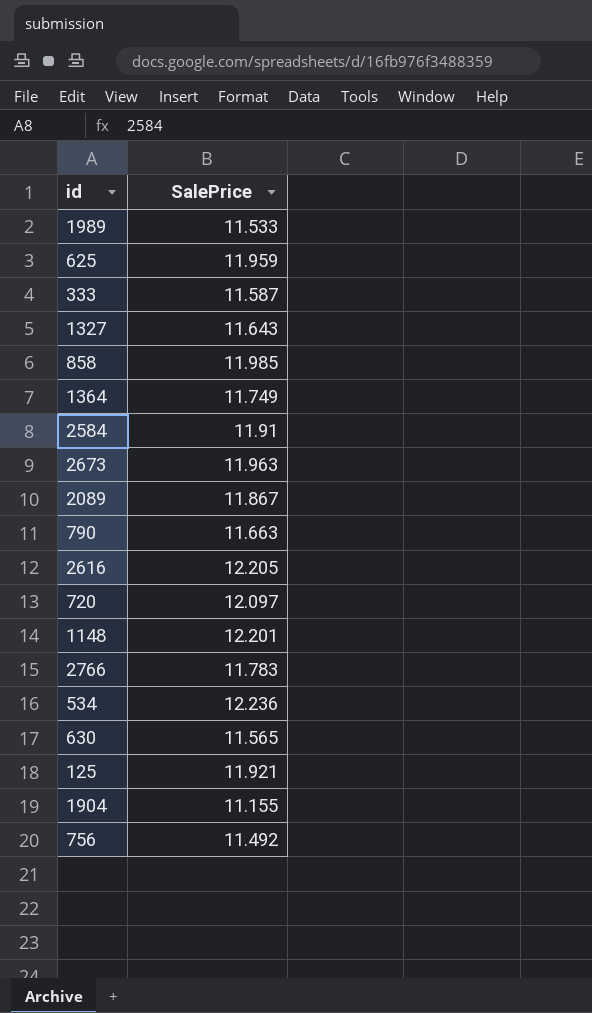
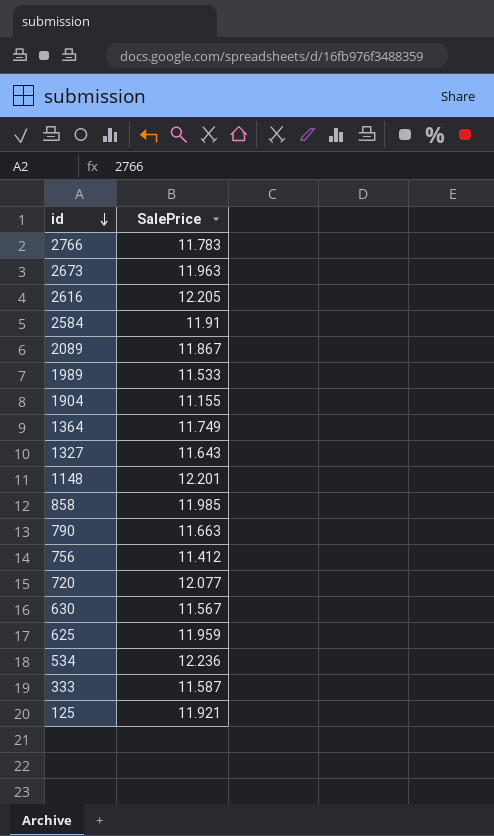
row order: none -> id descending
756 | SalePrice: 11.492 -> 11.412
720 | SalePrice: 12.097 -> 12.077
630 | SalePrice: 11.565 -> 11.567

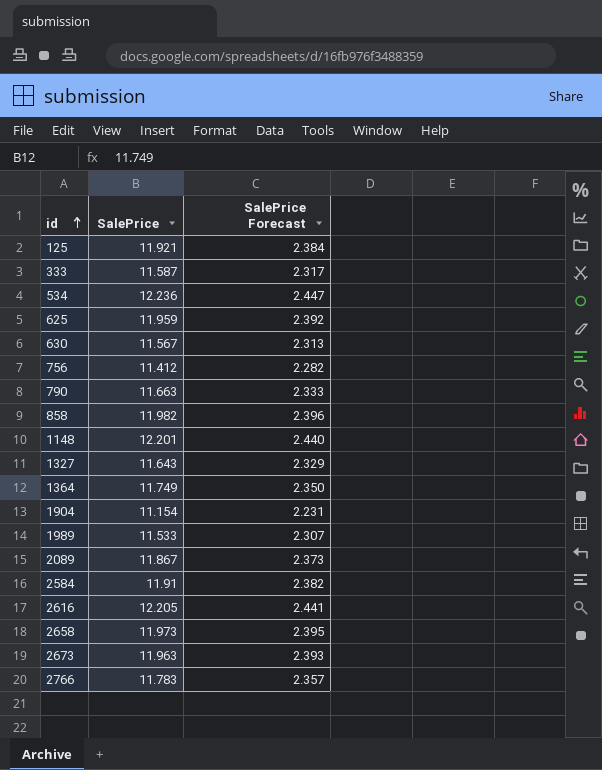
row order: id descending -> id ascending
column SalePrice Forecast | formula: none -> [SalePrice] * 0.2
row 720: 12.077 -> none
858 | SalePrice: 11.985 -> 11.982
1904 | SalePrice: 11.155 -> 11.154
row 2658: none -> 11.973 | 2.395

